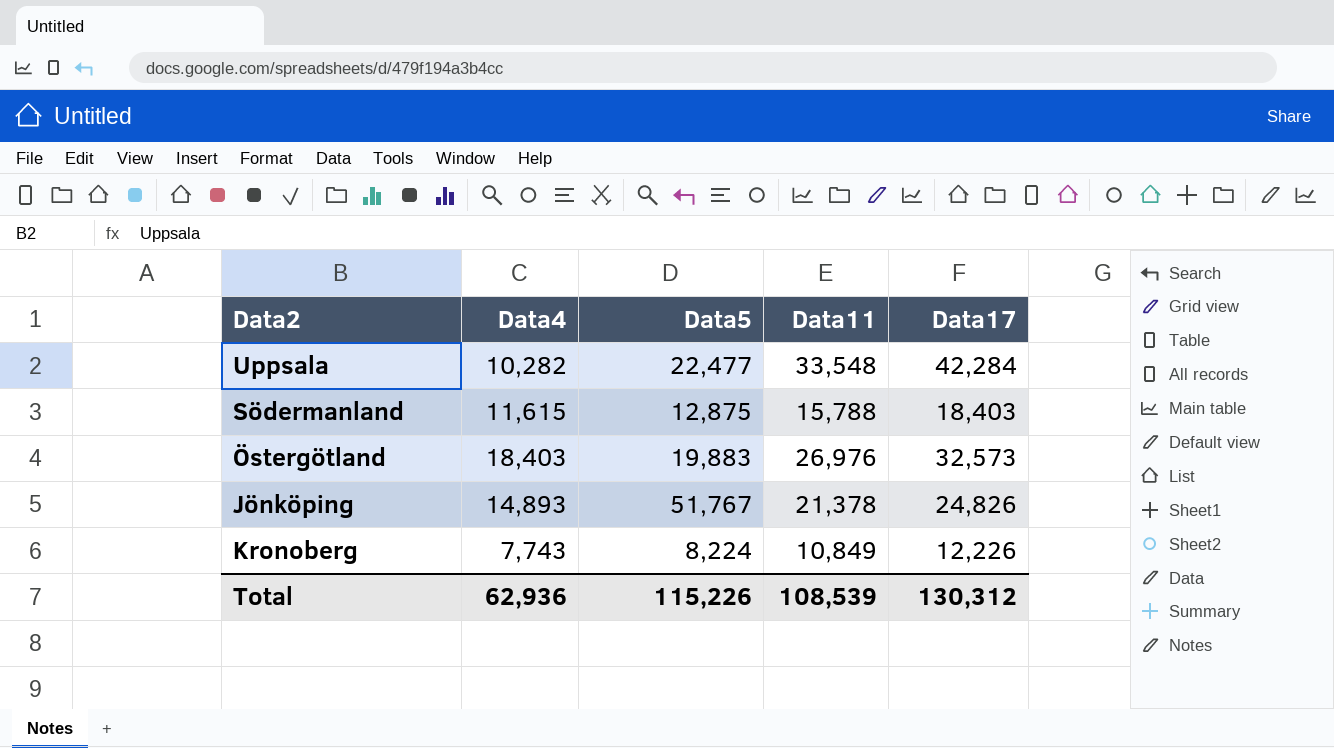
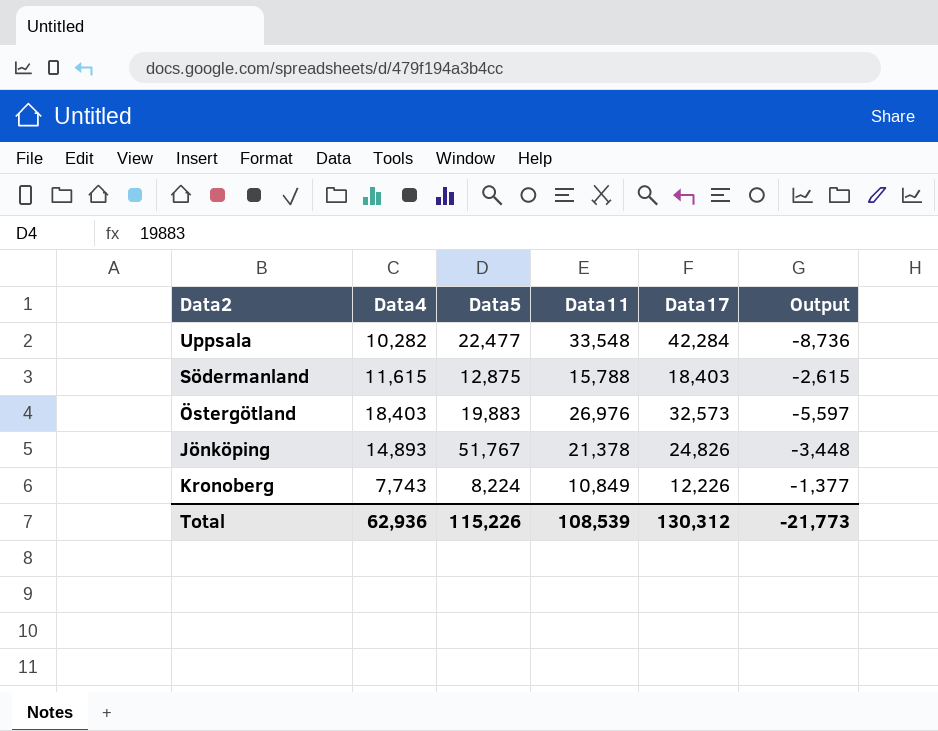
column Output | formula: none -> [Data11] - [Data17]

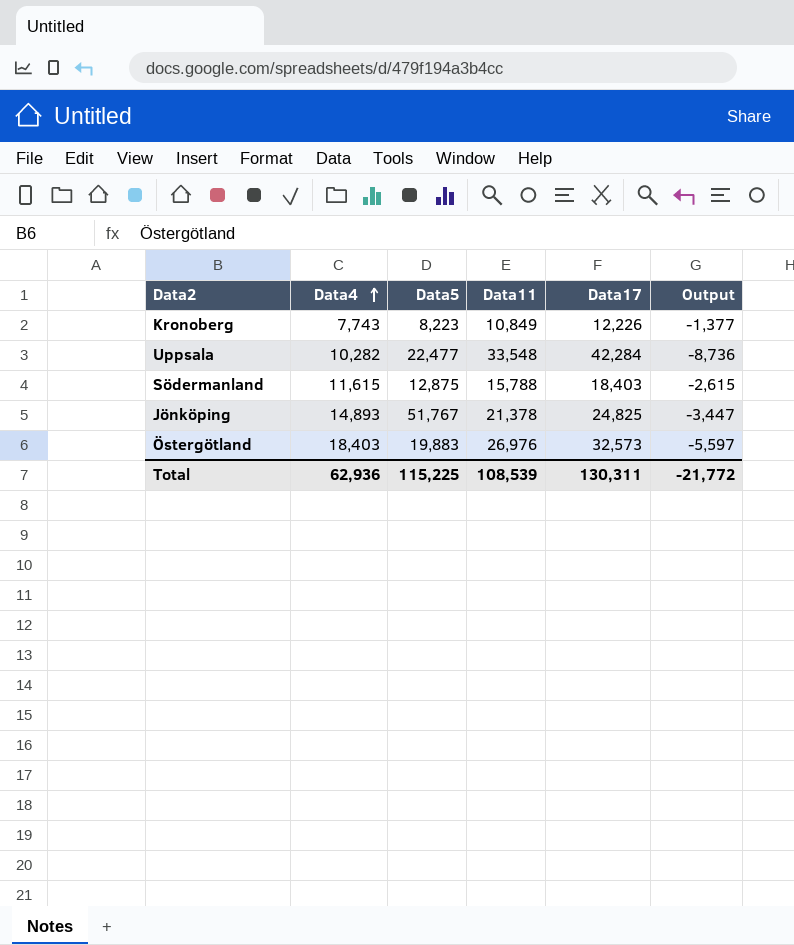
row order: none -> Data4 ascending
Kronoberg | Data5: 8,224 -> 8,223
Jönköping | Data17: 24,826 -> 24,825
Jönköping | Output: -3,448 -> -3,447
Total | Data5: 115,226 -> 115,225
Total | Data17: 130,312 -> 130,311
Total | Output: -21,773 -> -21,772

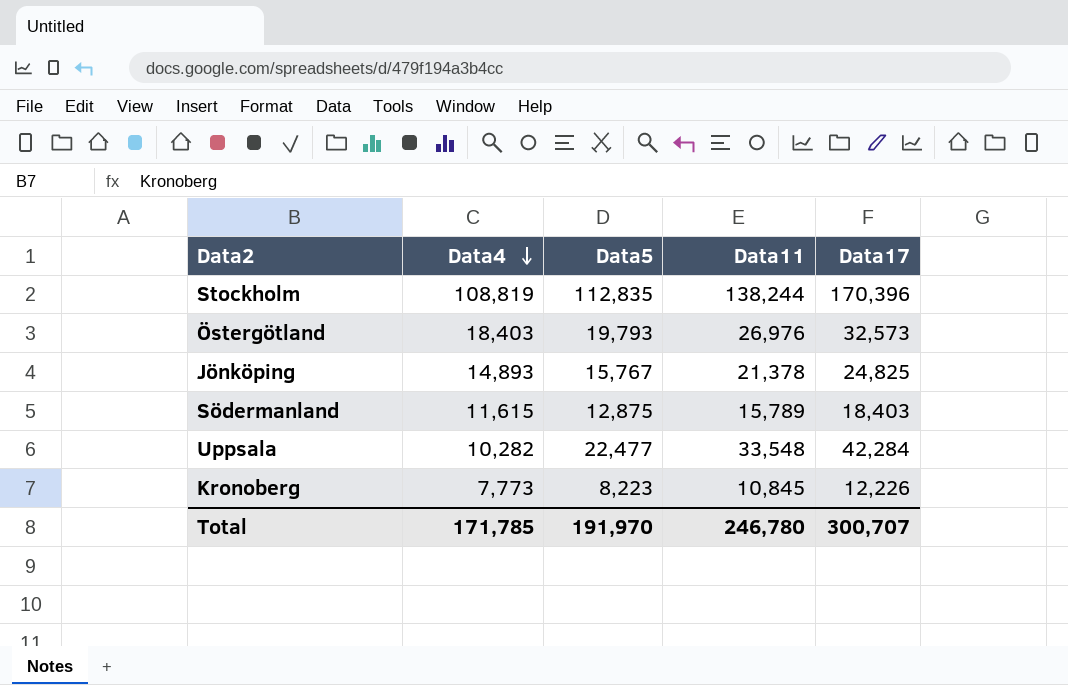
row order: Data4 ascending -> Data4 descending
column Output | formula: [Data11] - [Data17] -> none
row Stockholm: none -> 108,819 | 112,835 | 138,244 | 170,396
Östergötland | Data5: 19,883 -> 19,793
Jönköping | Data5: 51,767 -> 15,767
Södermanland | Data11: 15,788 -> 15,789
Kronoberg | Data4: 7,743 -> 7,773
Kronoberg | Data11: 10,849 -> 10,845
Total | Data4: 62,936 -> 171,785
Total | Data5: 115,225 -> 191,970
Total | Data11: 108,539 -> 246,780
Total | Data17: 130,311 -> 300,707

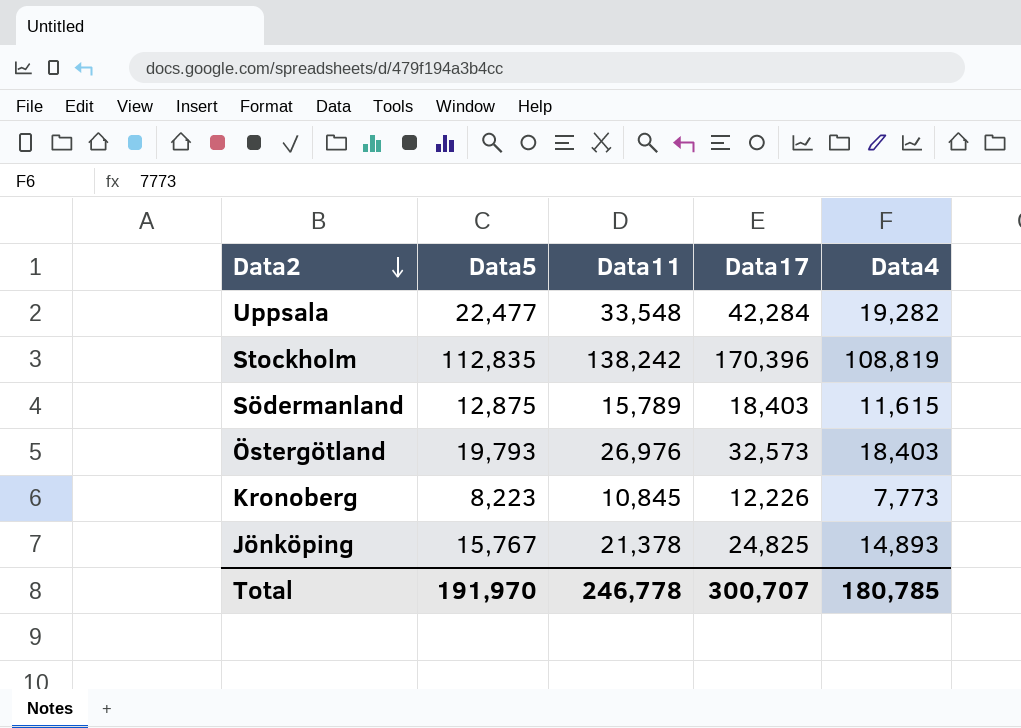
row order: Data4 descending -> Data2 descending
column Data4 | position: 2 -> 5
Uppsala | Data4: 10,282 -> 19,282
Stockholm | Data11: 138,244 -> 138,242
Total | Data11: 246,780 -> 246,778
Total | Data4: 171,785 -> 180,785

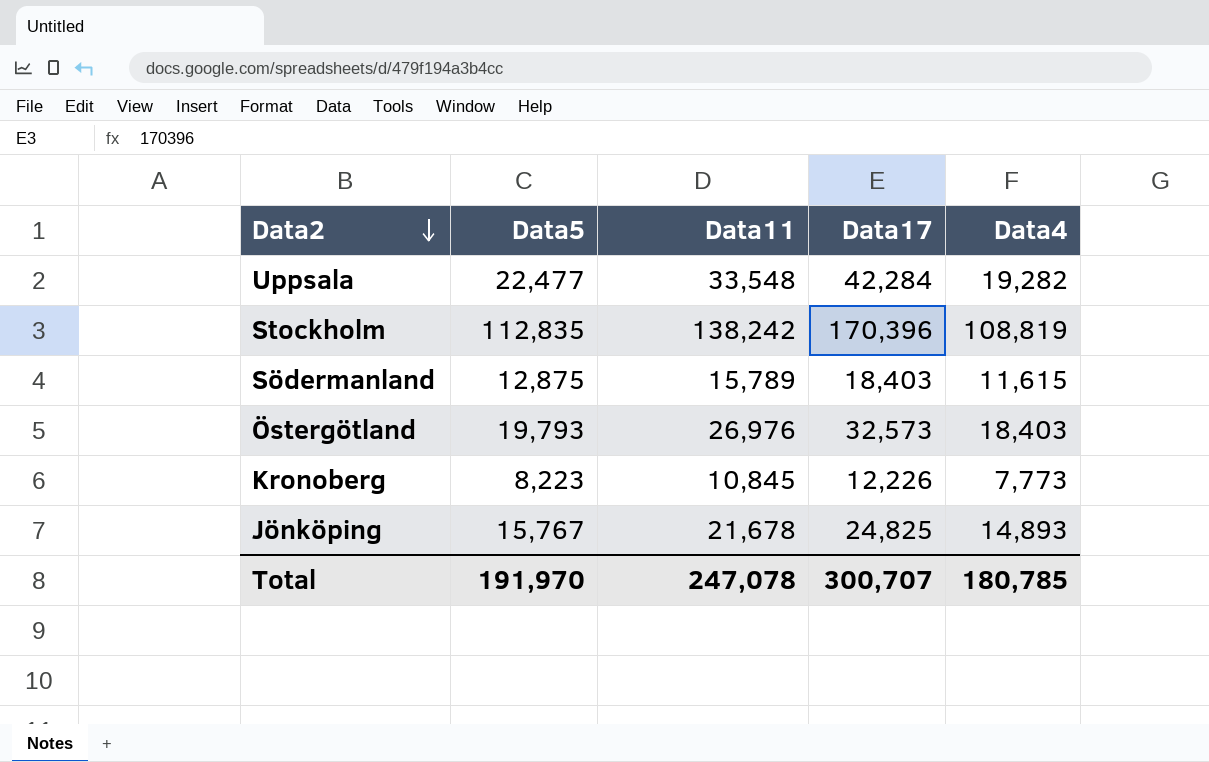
Jönköping | Data11: 21,378 -> 21,678
Total | Data11: 246,778 -> 247,078

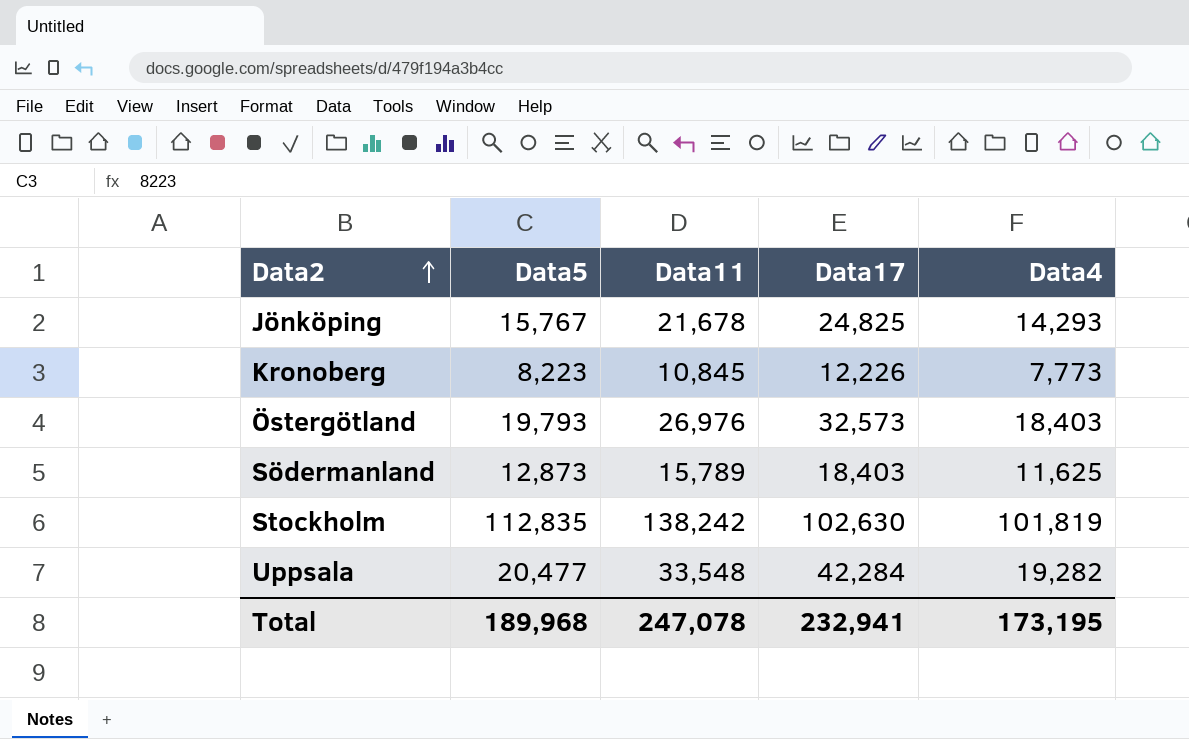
row order: Data2 descending -> Data2 ascending
Jönköping | Data4: 14,893 -> 14,293
Södermanland | Data5: 12,875 -> 12,873
Södermanland | Data4: 11,615 -> 11,625
Stockholm | Data17: 170,396 -> 102,630
Stockholm | Data4: 108,819 -> 101,819
Uppsala | Data5: 22,477 -> 20,477
Total | Data5: 191,970 -> 189,968
Total | Data17: 300,707 -> 232,941
Total | Data4: 180,785 -> 173,195

